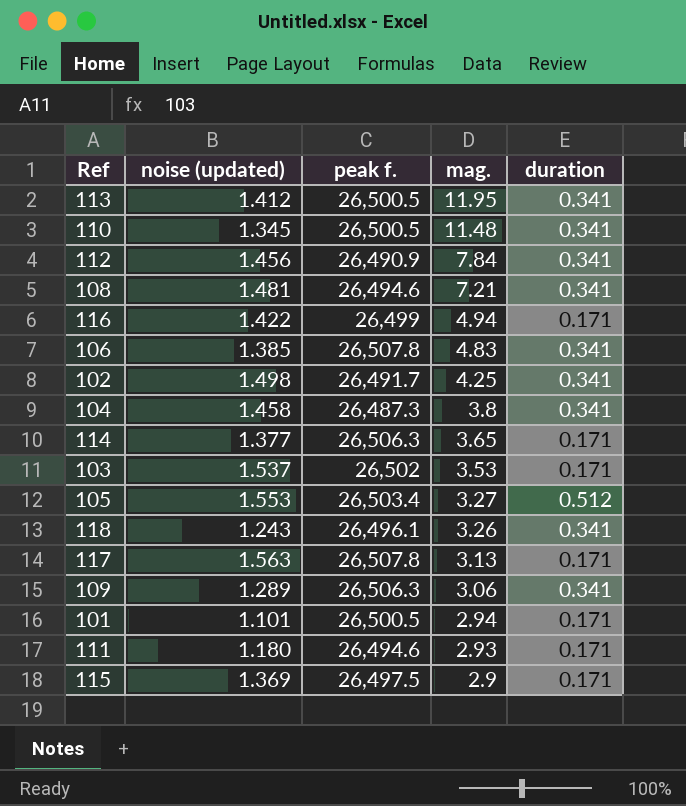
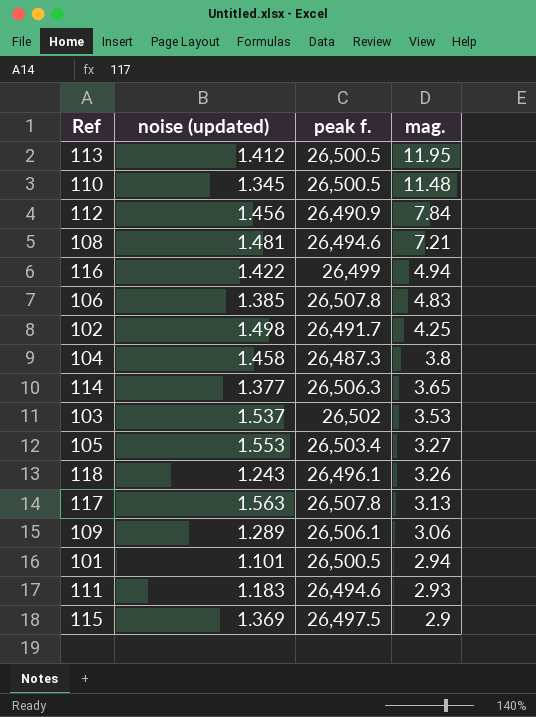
column duration | position: 5 -> none
109 | peak f.: 26,506.3 -> 26,506.1
111 | noise (updated): 1.180 -> 1.183

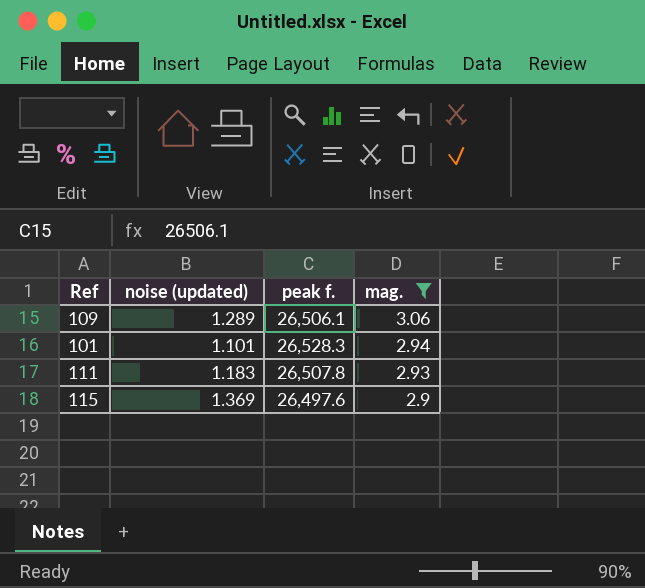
filter: none -> mag. <= 3.06
101 | peak f.: 26,500.5 -> 26,528.3
111 | peak f.: 26,494.6 -> 26,507.8
115 | peak f.: 26,497.5 -> 26,497.6

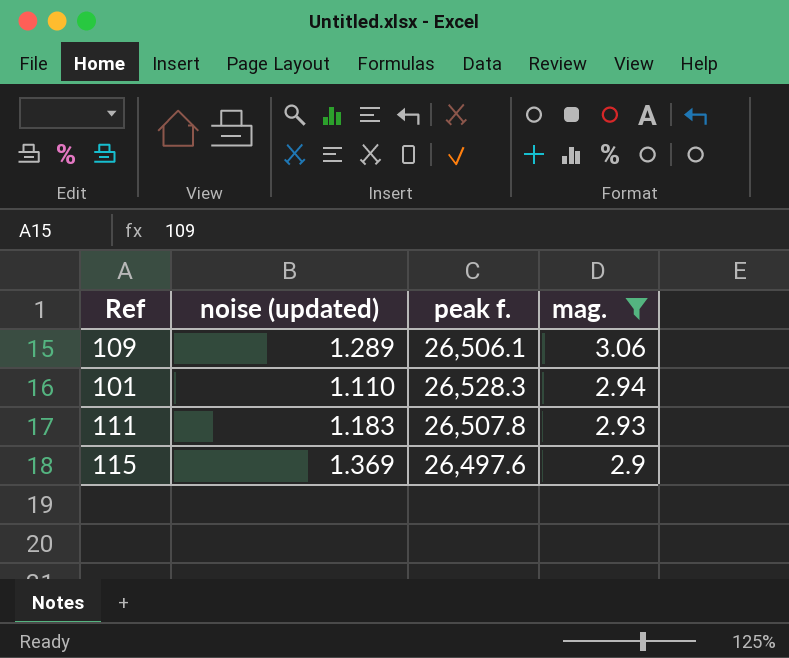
101 | noise (updated): 1.101 -> 1.110

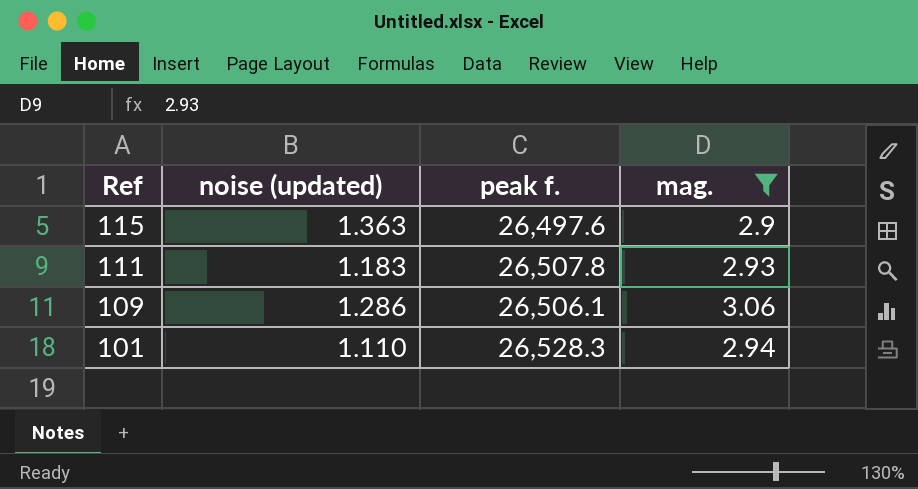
row order: mag. descending -> Ref descending
115 | noise (updated): 1.369 -> 1.363
109 | noise (updated): 1.289 -> 1.286

